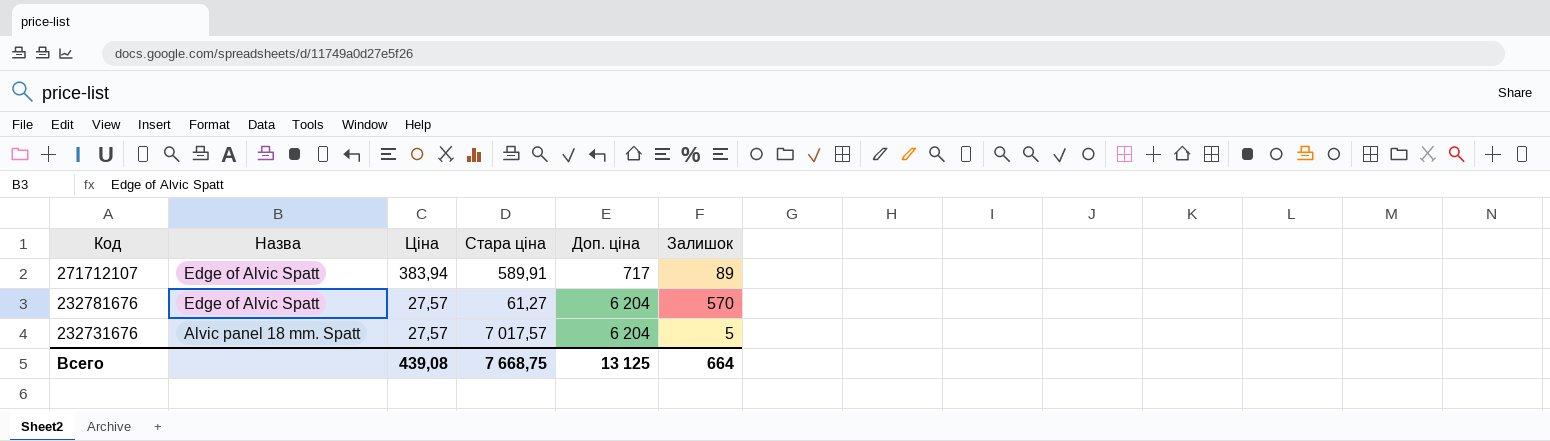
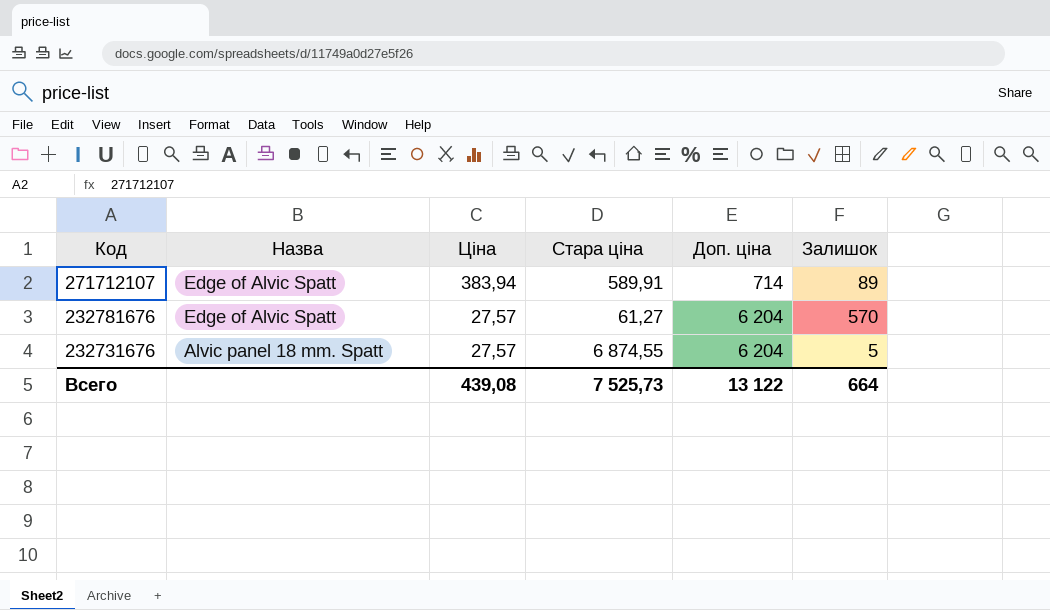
271712107 | Доп. ціна: 717 -> 714
232731676 | Стара ціна: 7 017,57 -> 6 874,55
Всего | Стара ціна: 7 668,75 -> 7 525,73
Всего | Доп. ціна: 13 125 -> 13 122

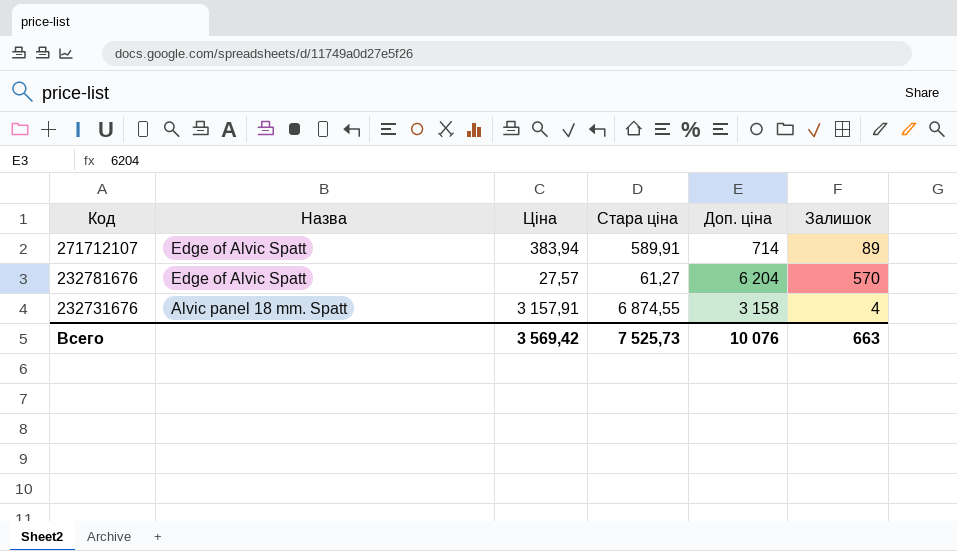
232731676 | Ціна: 27,57 -> 3 157,91
232731676 | Доп. ціна: 6 204 -> 3 158
232731676 | Залишок: 5 -> 4
Всего | Ціна: 439,08 -> 3 569,42
Всего | Доп. ціна: 13 122 -> 10 076
Всего | Залишок: 664 -> 663

